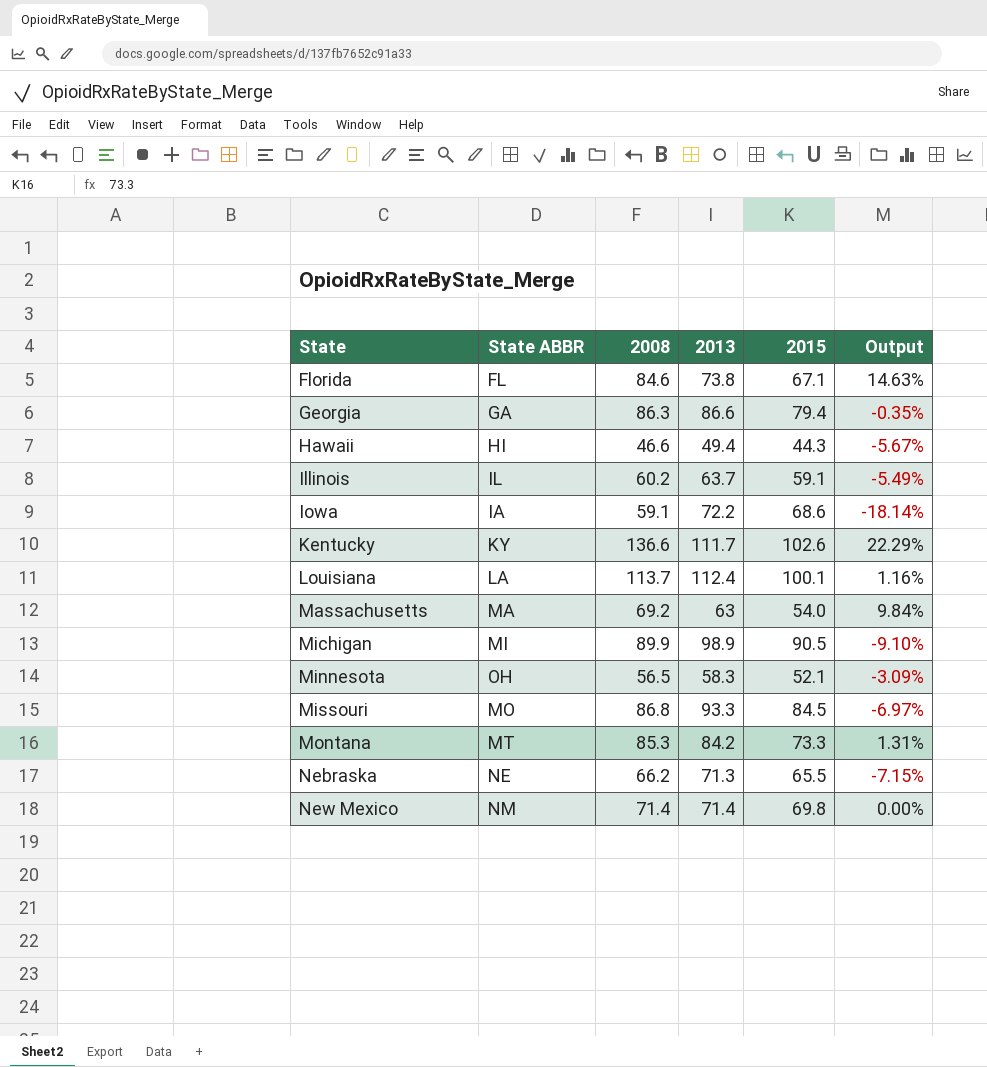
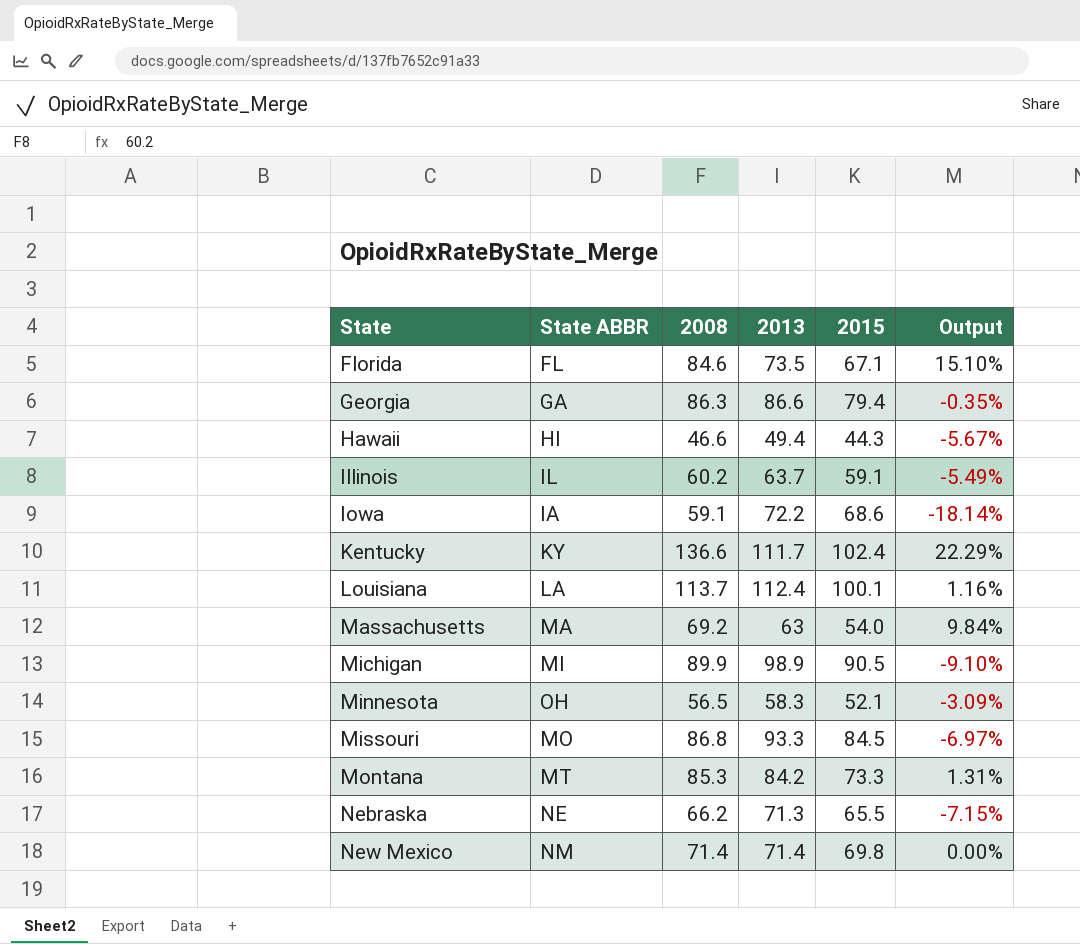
Florida | 2013: 73.8 -> 73.5
Florida | Output: 14.63% -> 15.10%
Kentucky | 2015: 102.6 -> 102.4

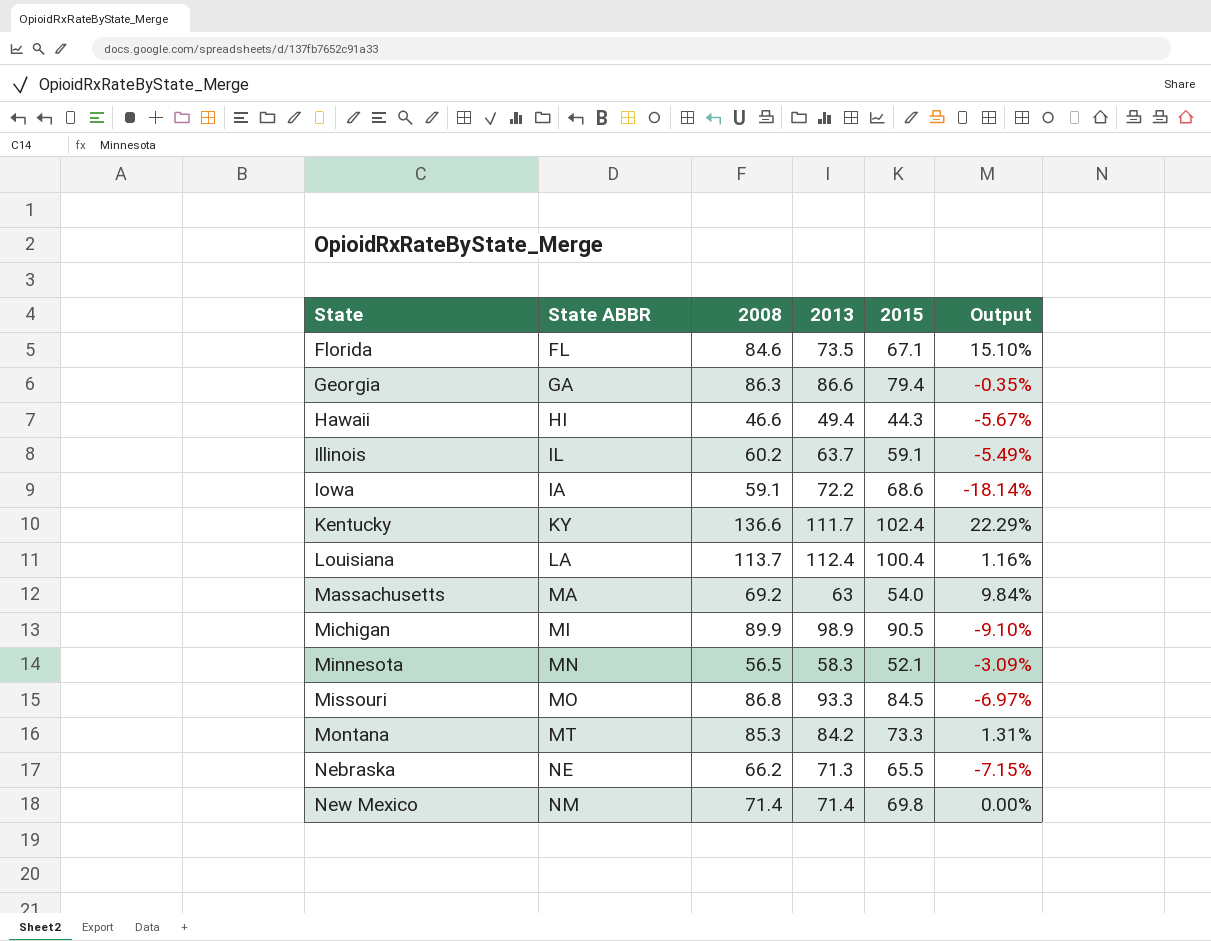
Louisiana | 2015: 100.1 -> 100.4
Minnesota | State ABBR: OH -> MN

